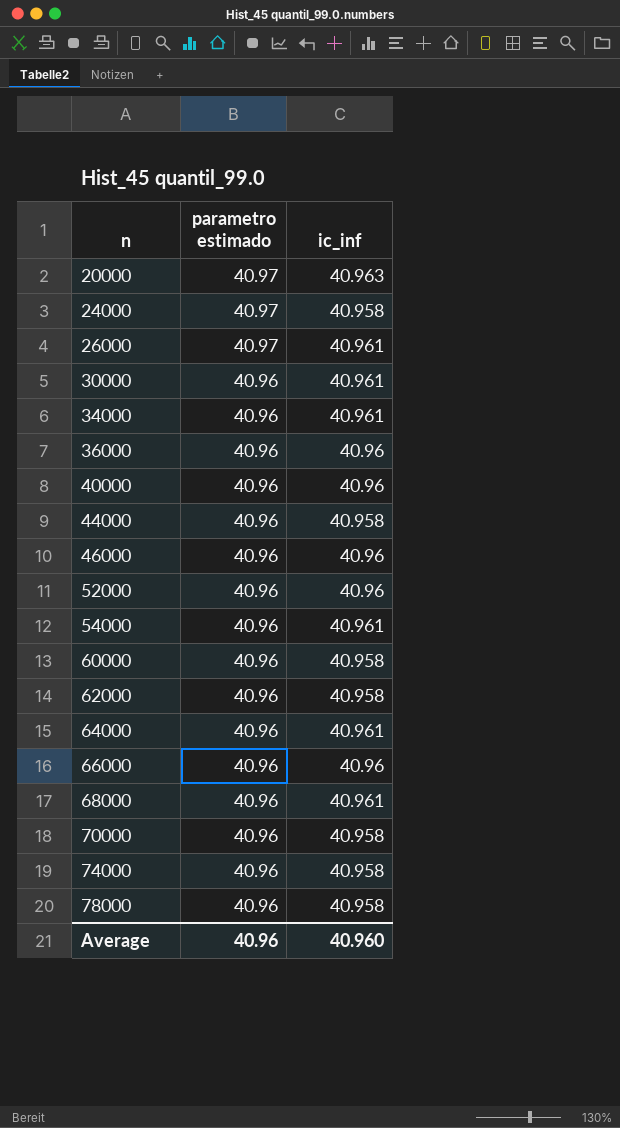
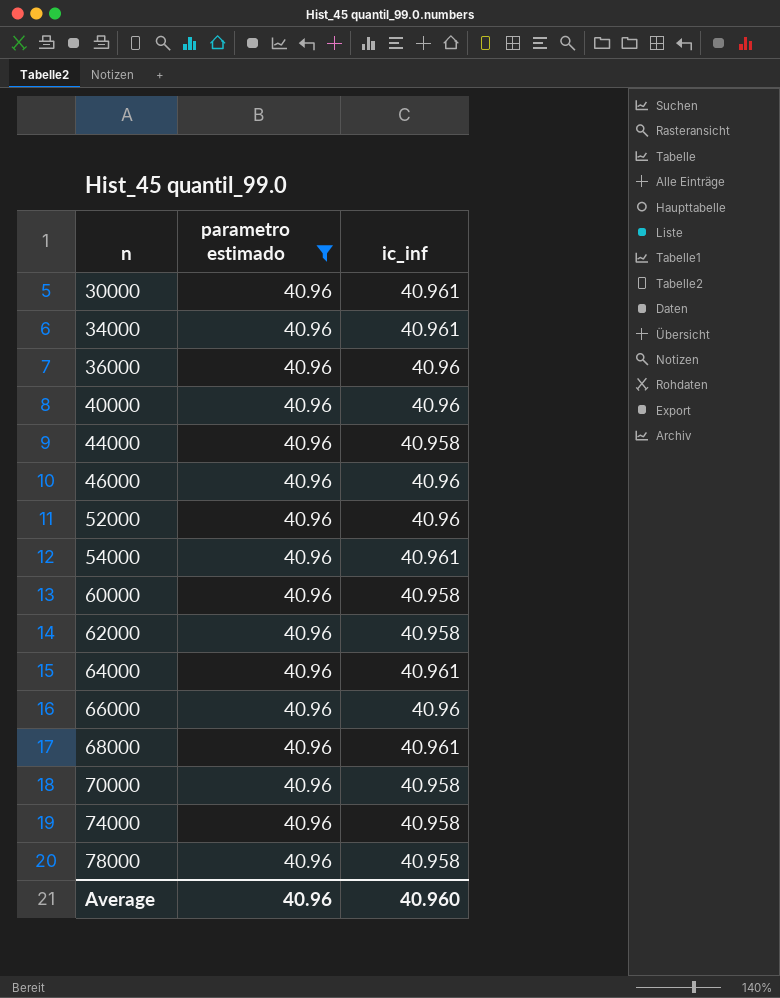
filter: none -> parametro estimado = 40.96

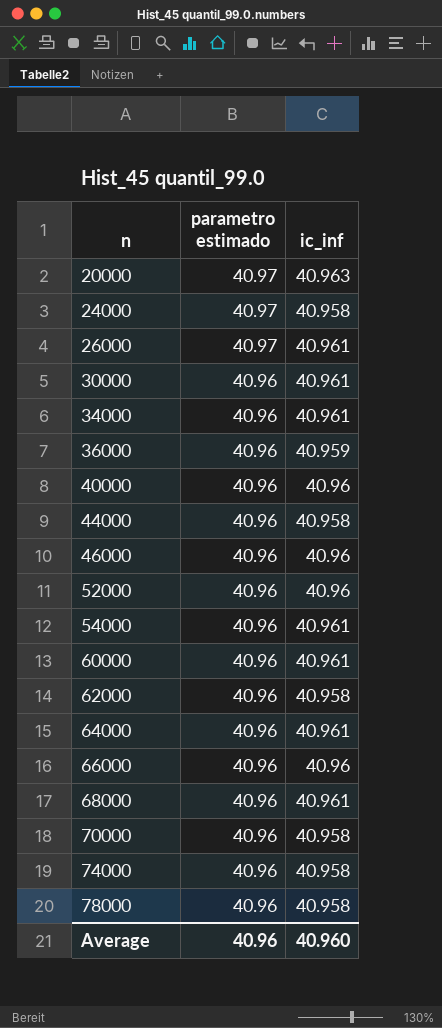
filter: parametro estimado = 40.96 -> none
36000 | ic_inf: 40.96 -> 40.959
60000 | ic_inf: 40.958 -> 40.961

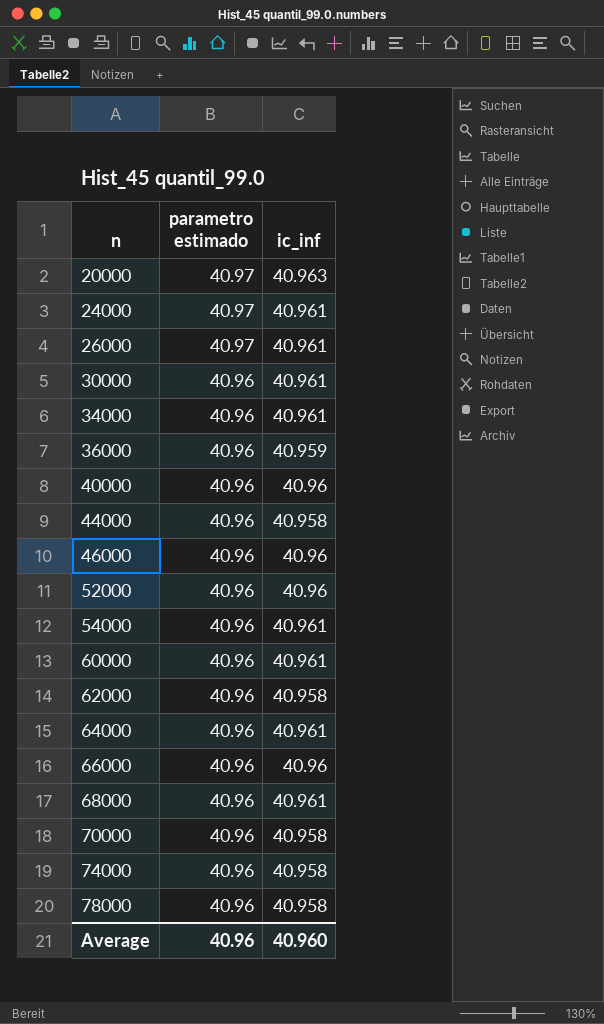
24000 | ic_inf: 40.958 -> 40.961

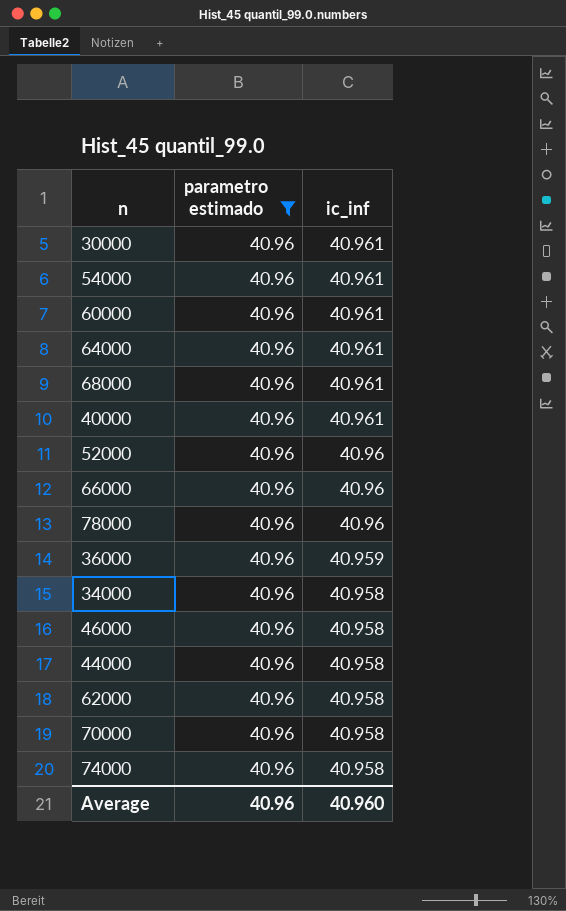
filter: none -> parametro estimado = 40.96
row order: n ascending -> ic_inf descending
40000 | ic_inf: 40.96 -> 40.961
78000 | ic_inf: 40.958 -> 40.96
34000 | ic_inf: 40.961 -> 40.958
46000 | ic_inf: 40.96 -> 40.958

